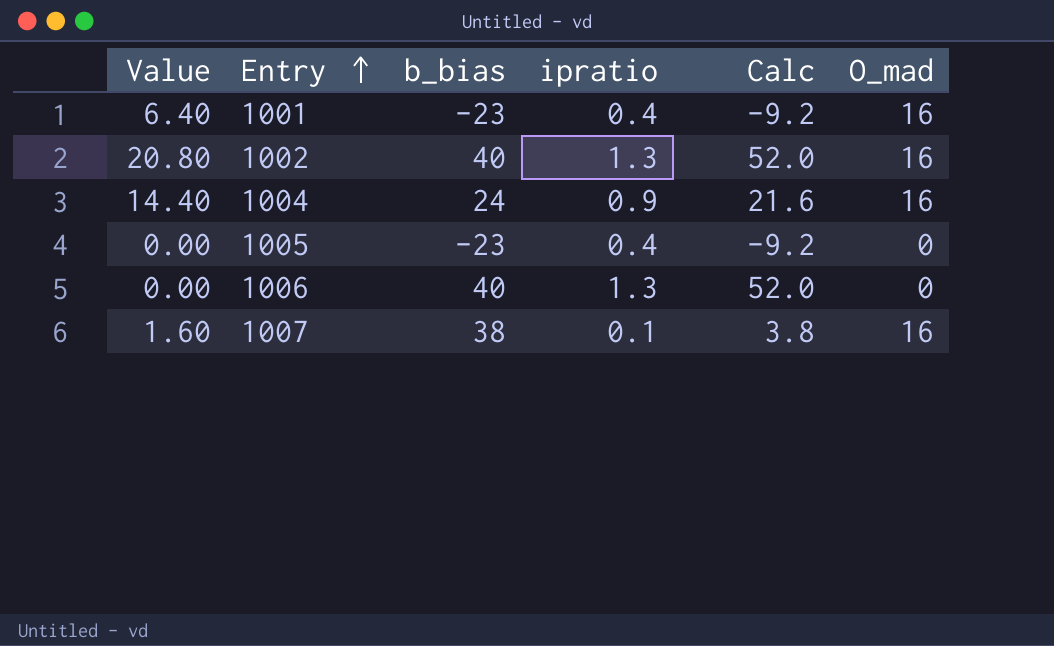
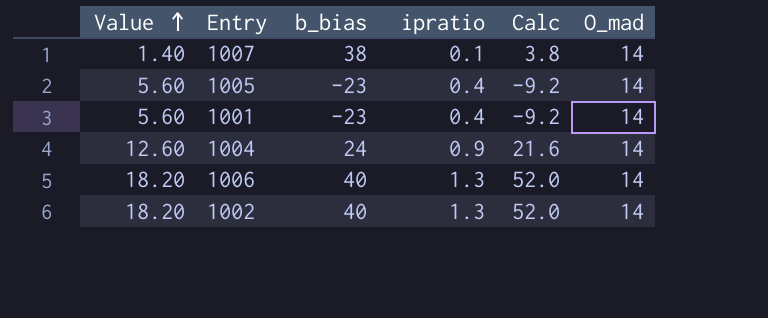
row order: Entry ascending -> Value ascending
1007 | Value: 1.60 -> 1.40
1007 | O_mad: 16 -> 14
1005 | Value: 0.00 -> 5.60
1005 | O_mad: 0 -> 14
1001 | Value: 6.40 -> 5.60
1001 | O_mad: 16 -> 14
1004 | Value: 14.40 -> 12.60
1004 | O_mad: 16 -> 14
1006 | Value: 0.00 -> 18.20
1006 | O_mad: 0 -> 14
1002 | Value: 20.80 -> 18.20
1002 | O_mad: 16 -> 14

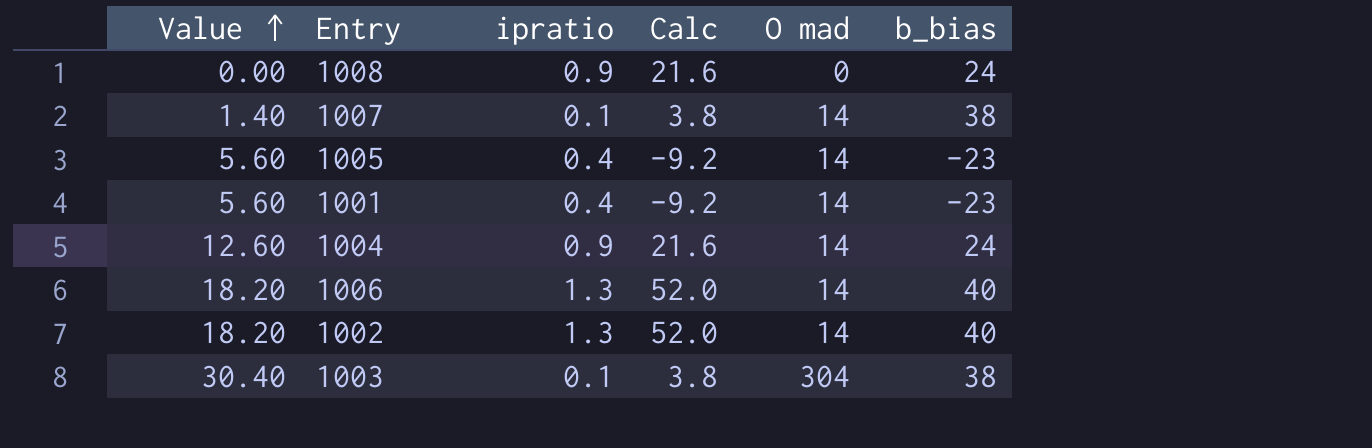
column name: O_mad -> O mad
column b_bias | position: 3 -> 6
row 1008: none -> 0.00 | 0.9 | 21.6 | 0 | 24
row 1003: none -> 30.40 | 0.1 | 3.8 | 304 | 38

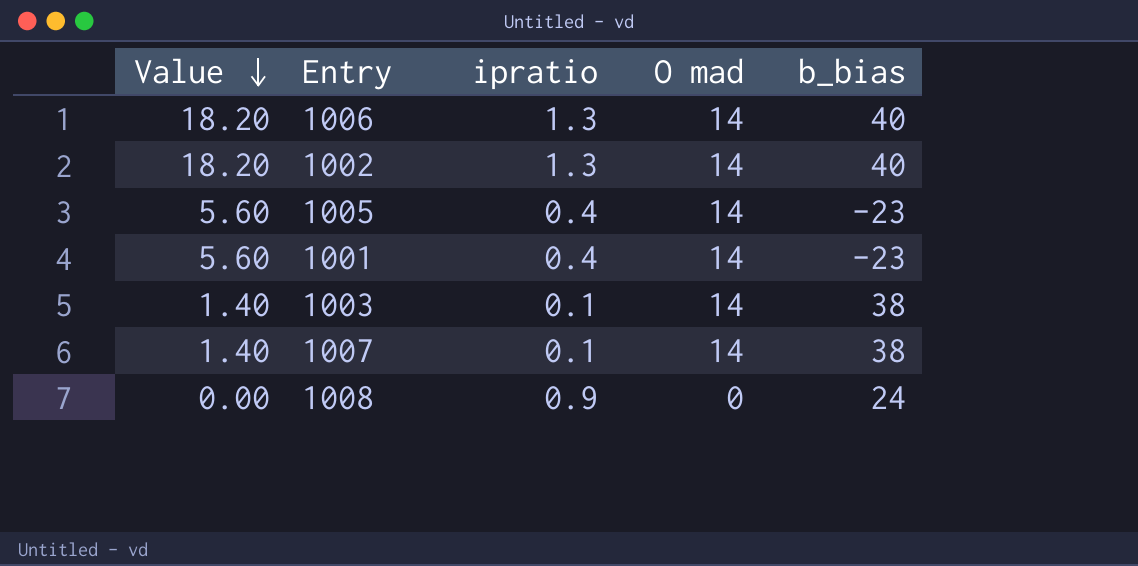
row order: Value ascending -> Value descending
column Calc | formula: [ipratio] * [b_bias] -> none
row 1004: 12.60 | 0.9 | 21.6 | 14 | 24 -> none
1003 | Value: 30.40 -> 1.40
1003 | O mad: 304 -> 14

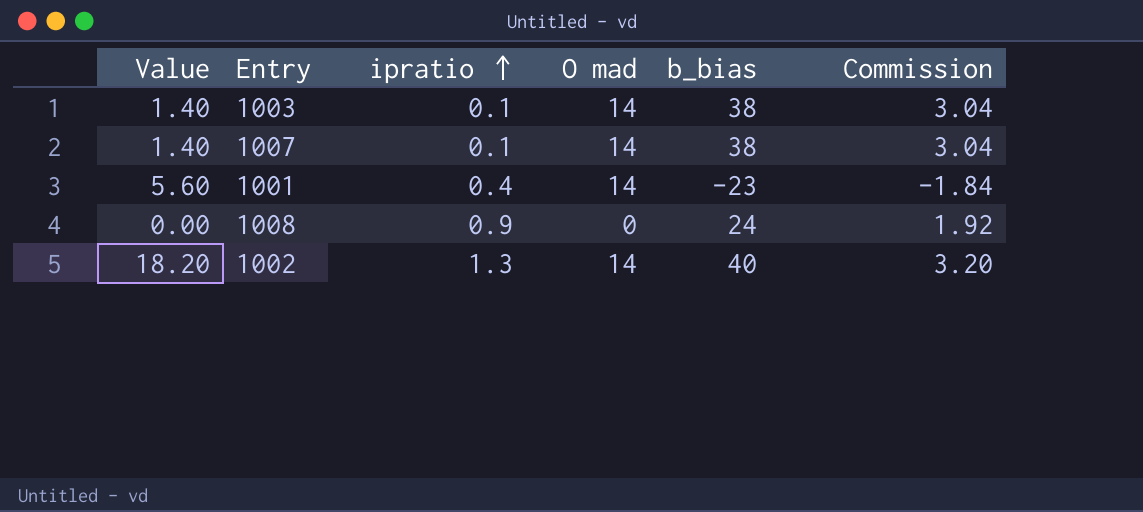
row order: Value descending -> ipratio ascending
column Commission | formula: none -> [b_bias] * 0.08
row 1006: 18.20 | 1.3 | 14 | 40 -> none
row 1005: 5.60 | 0.4 | 14 | -23 -> none

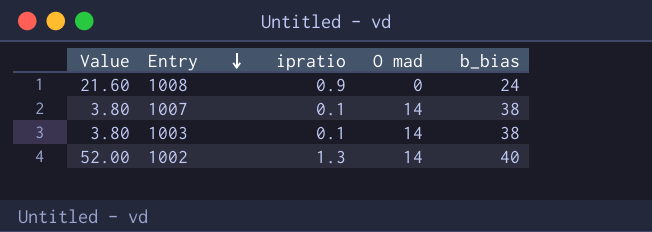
row order: ipratio ascending -> Entry descending
column Commission | formula: [b_bias] * 0.08 -> none
column Value | formula: [ipratio] * [O mad] -> [ipratio] * [b_bias]
row 1001: 5.60 | 0.4 | 14 | -23 | -1.84 -> none

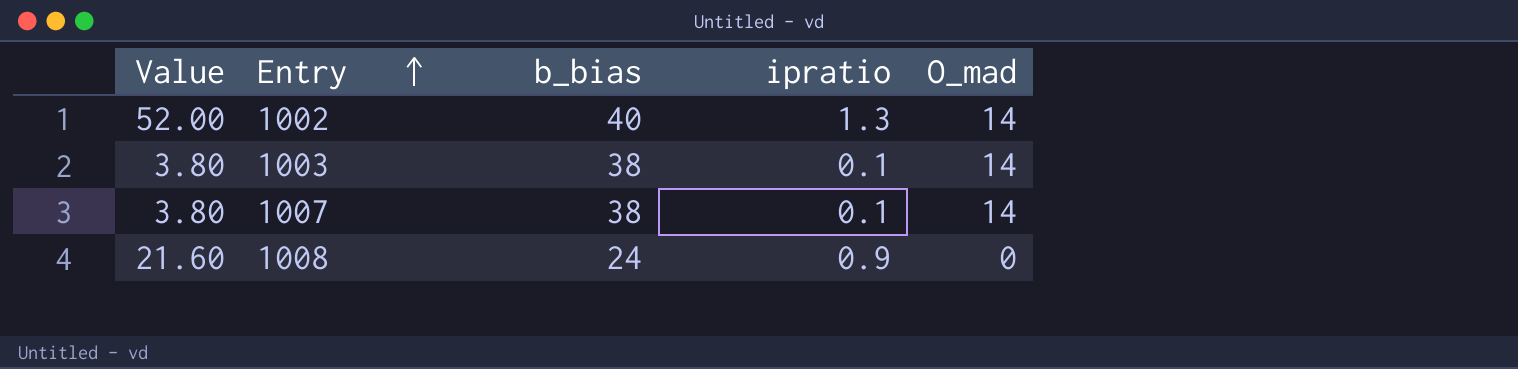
row order: Entry descending -> Entry ascending
column b_bias | position: 5 -> 3
column name: O mad -> O_mad

